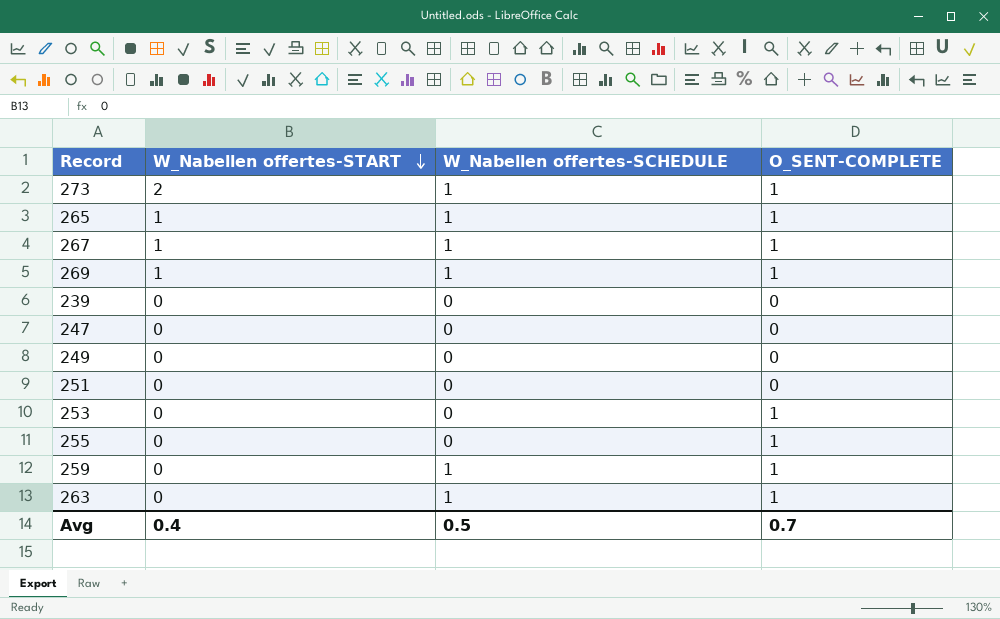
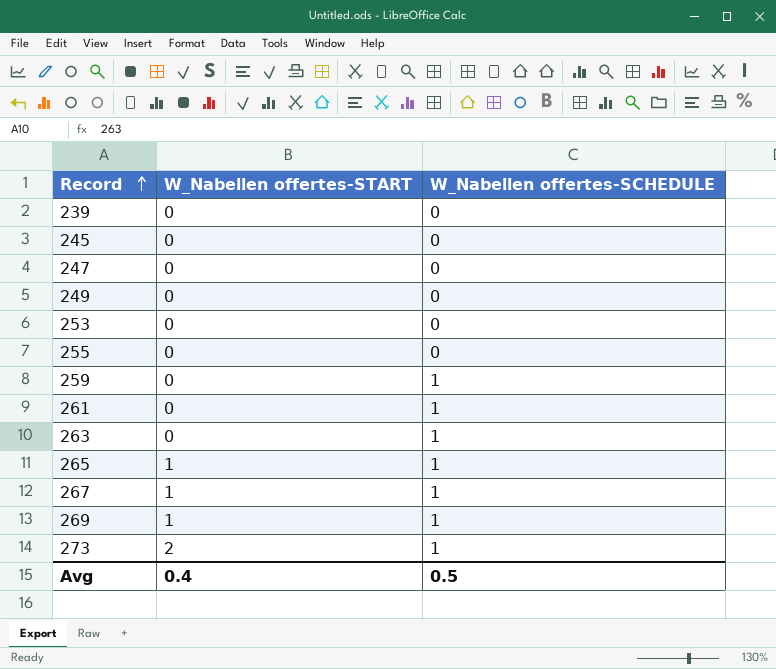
row order: W_Nabellen offertes-START descending -> Record ascending
column O_SENT-COMPLETE | position: 4 -> none
row 251: 0 | 0 | 0 -> none
row 245: none -> 0 | 0
row 261: none -> 0 | 1

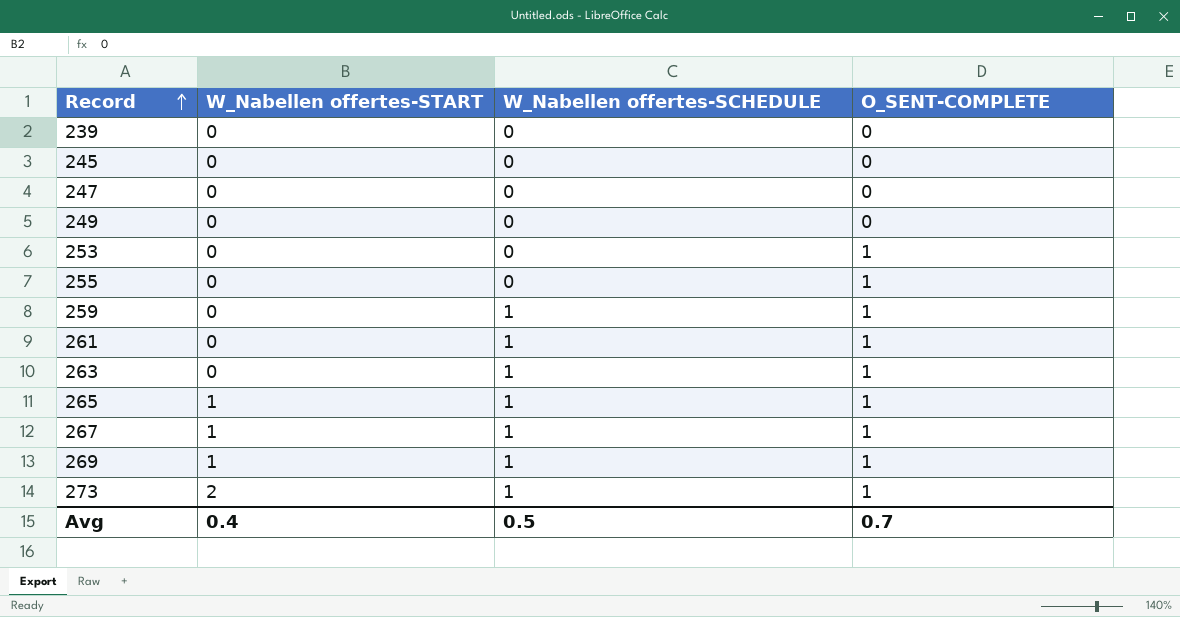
column O_SENT-COMPLETE | position: none -> 4

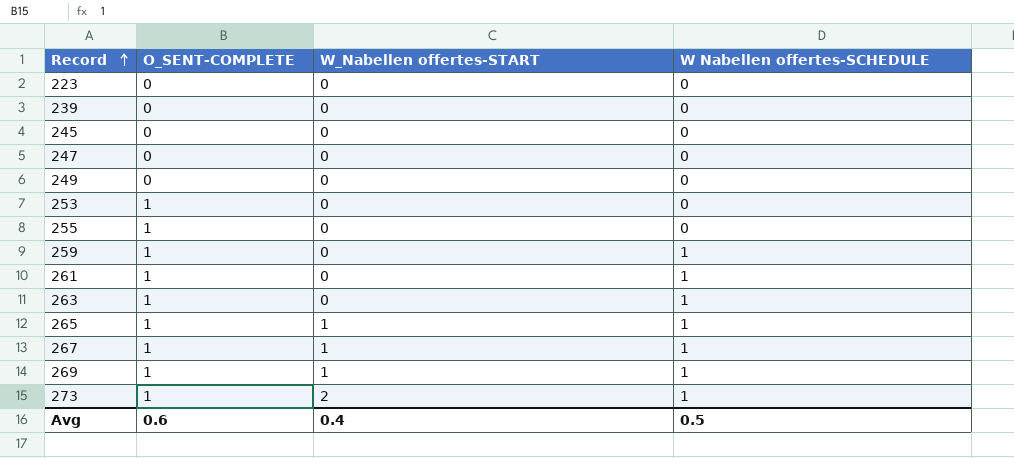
column O_SENT-COMPLETE | position: 4 -> 2
column name: W_Nabellen offertes-SCHEDULE -> W Nabellen offertes-SCHEDULE
row 223: none -> 0 | 0 | 0
Avg | O_SENT-COMPLETE: 0.7 -> 0.6

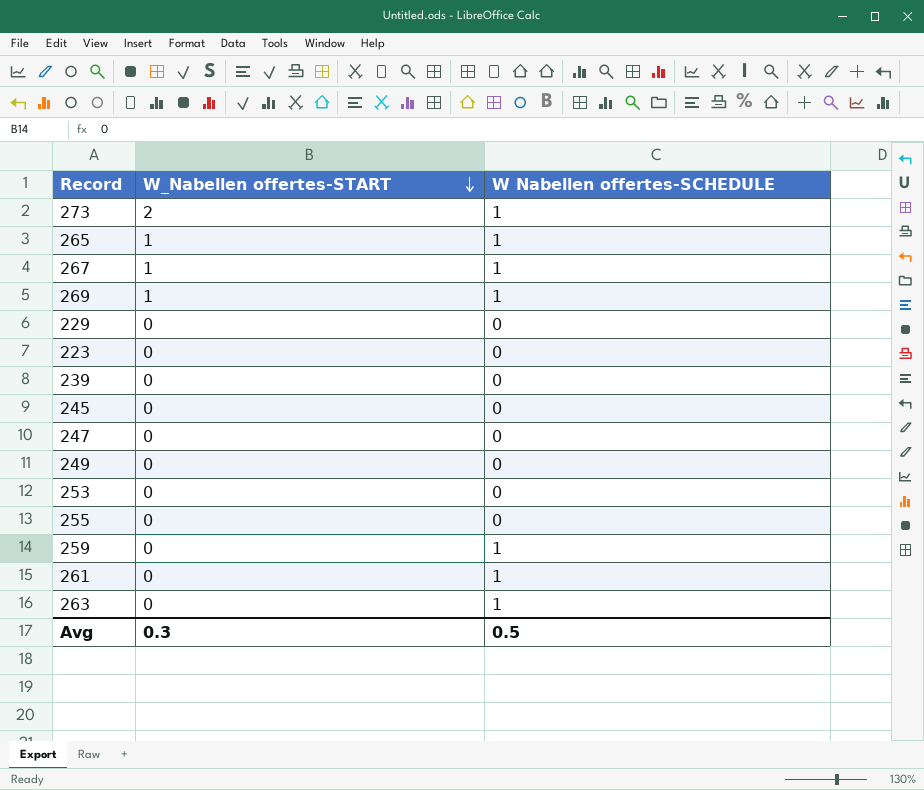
row order: Record ascending -> W_Nabellen offertes-START descending
column O_SENT-COMPLETE | position: 2 -> none
row 229: none -> 0 | 0
Avg | W_Nabellen offertes-START: 0.4 -> 0.3

